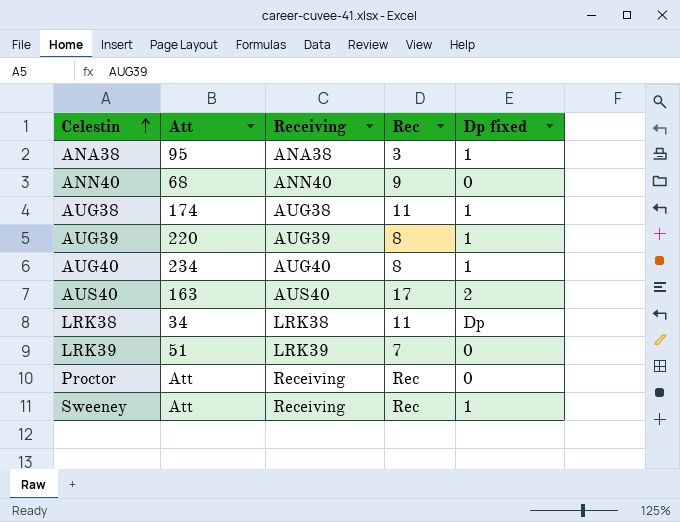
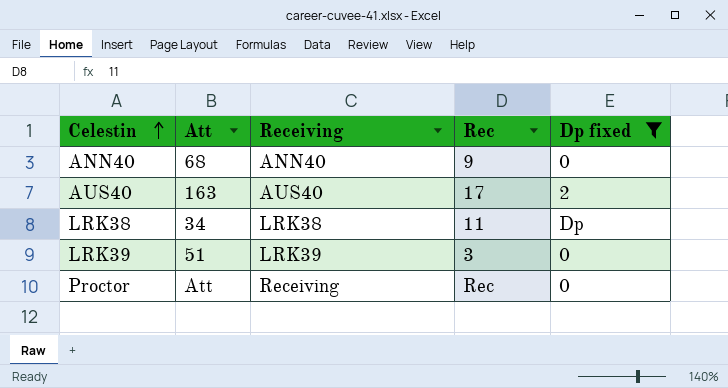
filter: none -> Dp fixed != 1
LRK39 | Rec: 7 -> 3

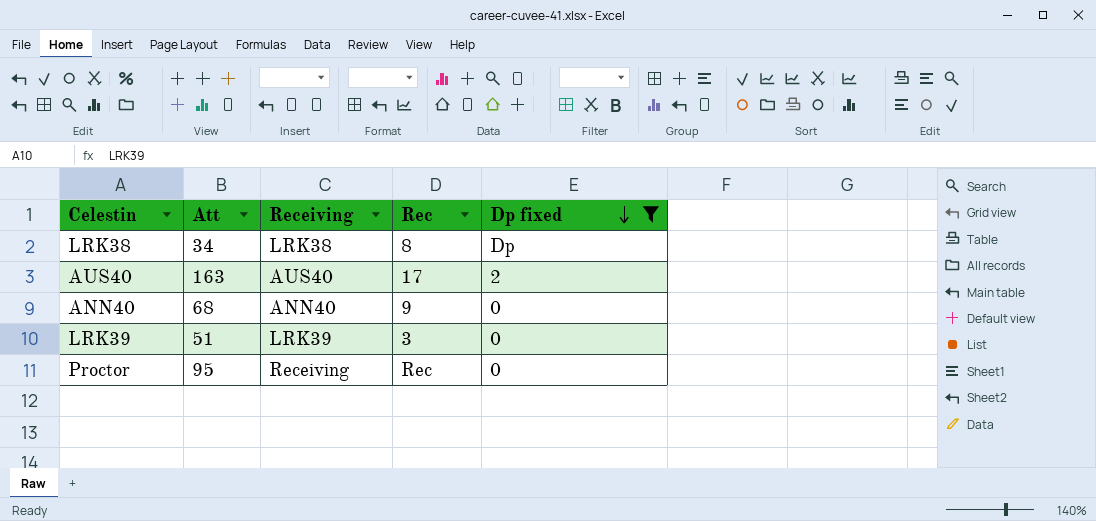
row order: Celestin ascending -> Dp fixed descending
LRK38 | Rec: 11 -> 8
Proctor | Att: Att -> 95

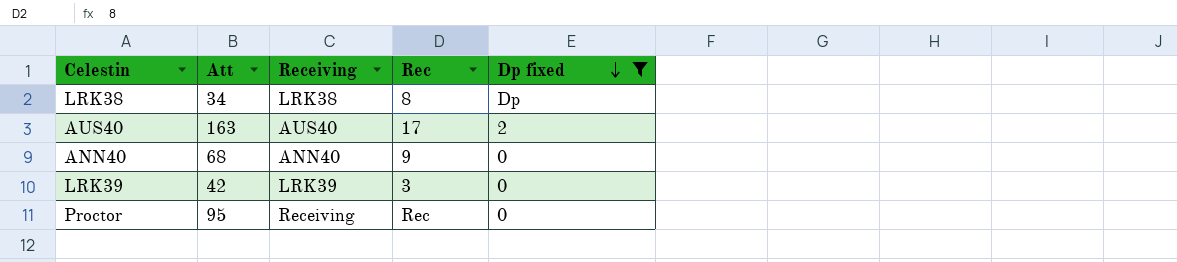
LRK39 | Att: 51 -> 42

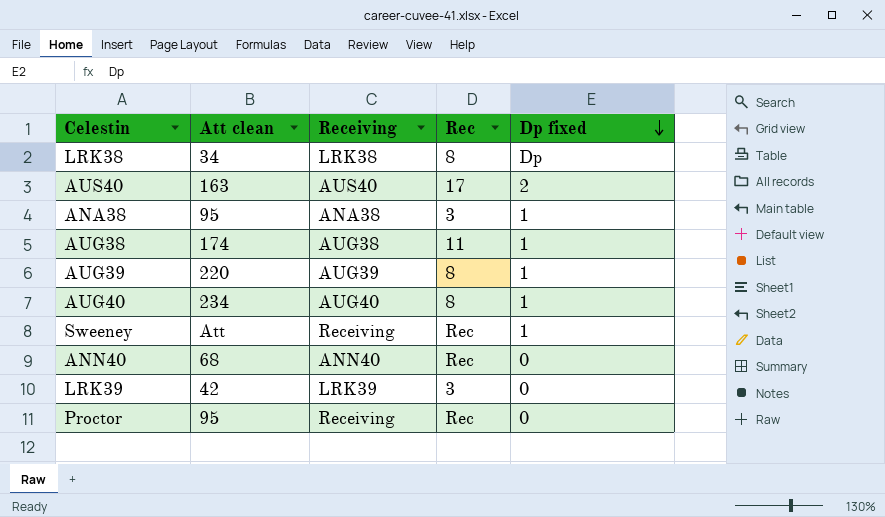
filter: Dp fixed != 1 -> none
column name: Att -> Att clean
ANN40 | Rec: 9 -> Rec

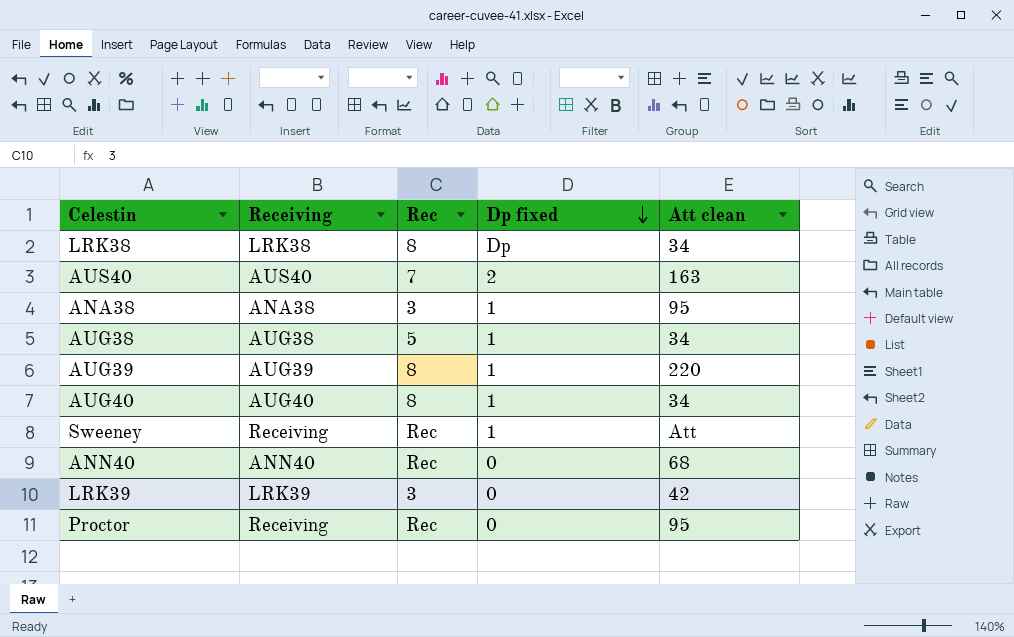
column Att clean | position: 2 -> 5
AUS40 | Rec: 17 -> 7
AUG38 | Rec: 11 -> 5
AUG38 | Att clean: 174 -> 34
AUG40 | Att clean: 234 -> 34

